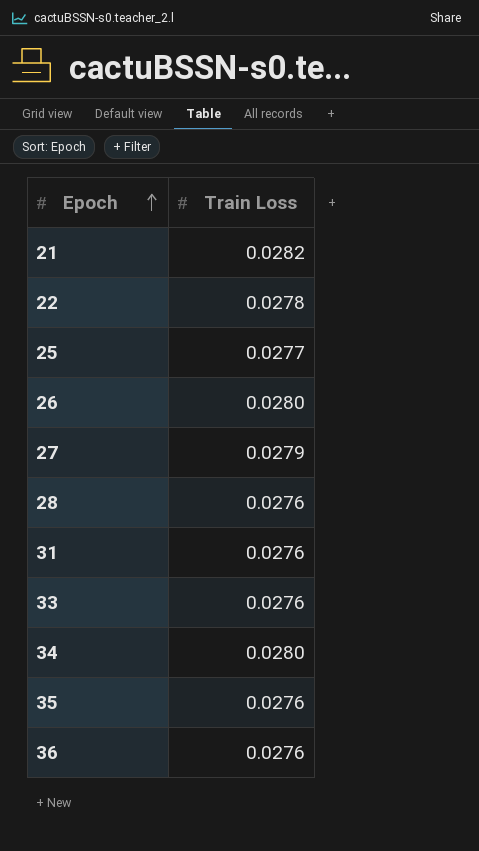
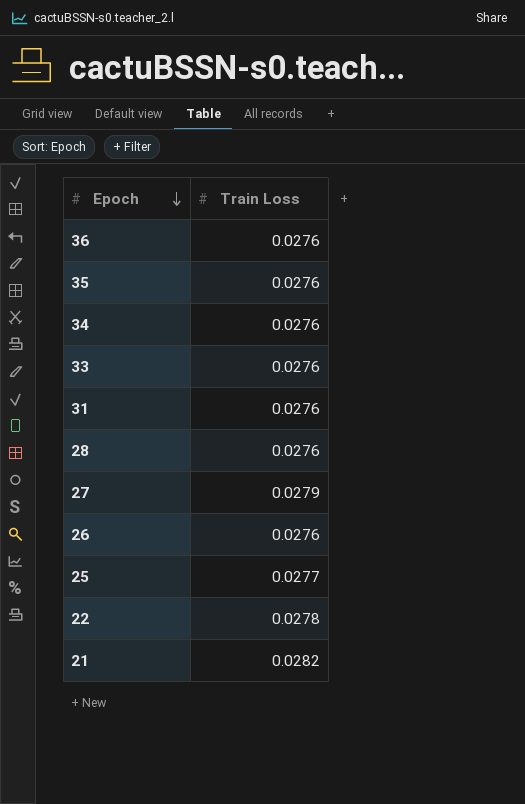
row order: Epoch ascending -> Epoch descending
34 | Train Loss: 0.0280 -> 0.0276
26 | Train Loss: 0.0280 -> 0.0276

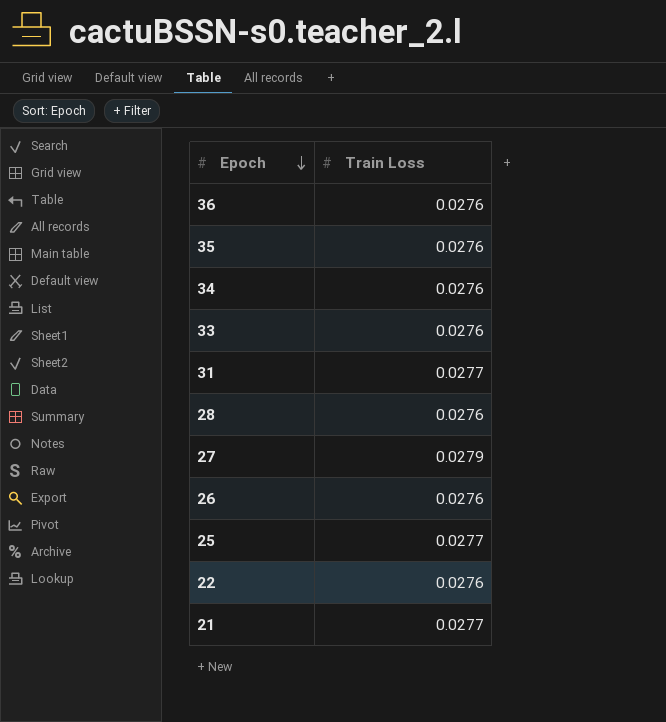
31 | Train Loss: 0.0276 -> 0.0277
22 | Train Loss: 0.0278 -> 0.0276
21 | Train Loss: 0.0282 -> 0.0277

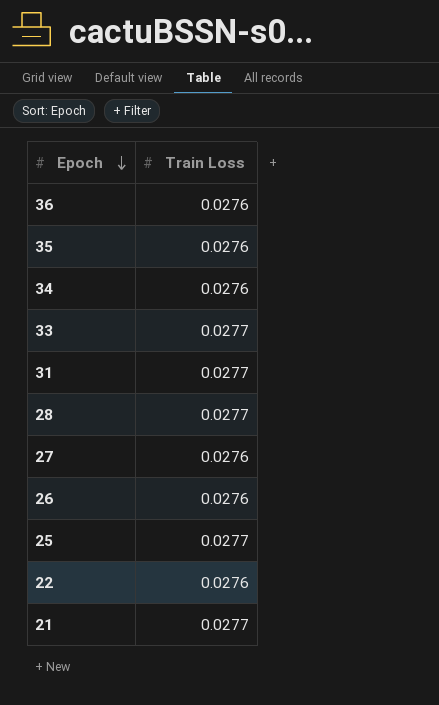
33 | Train Loss: 0.0276 -> 0.0277
28 | Train Loss: 0.0276 -> 0.0277
27 | Train Loss: 0.0279 -> 0.0276

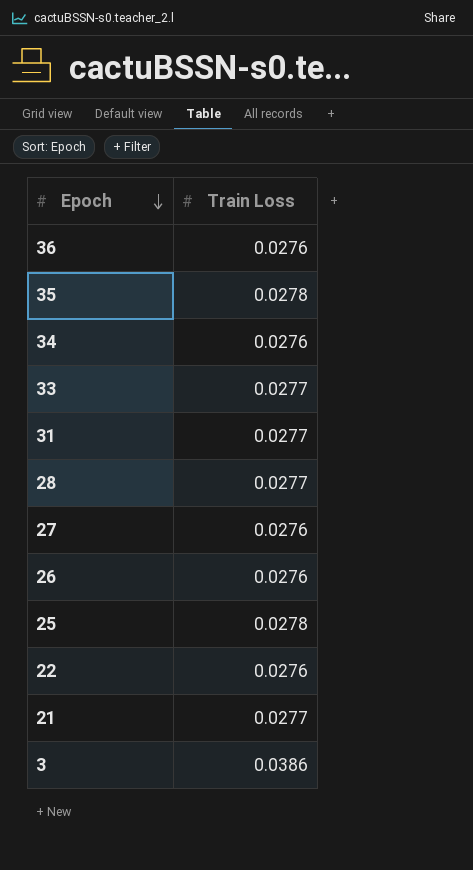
35 | Train Loss: 0.0276 -> 0.0278
25 | Train Loss: 0.0277 -> 0.0278
row 3: none -> 0.0386

